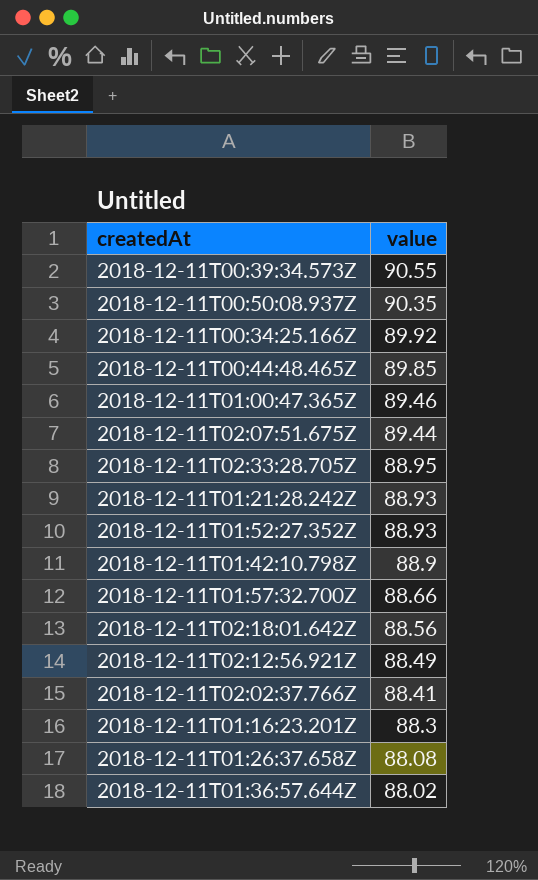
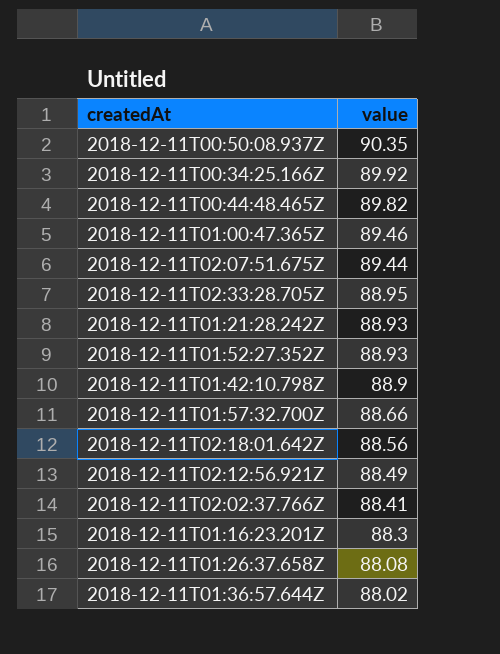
row 2018-12-11T00:39:34.573Z: 90.55 -> none
2018-12-11T00:44:48.465Z | value: 89.85 -> 89.82

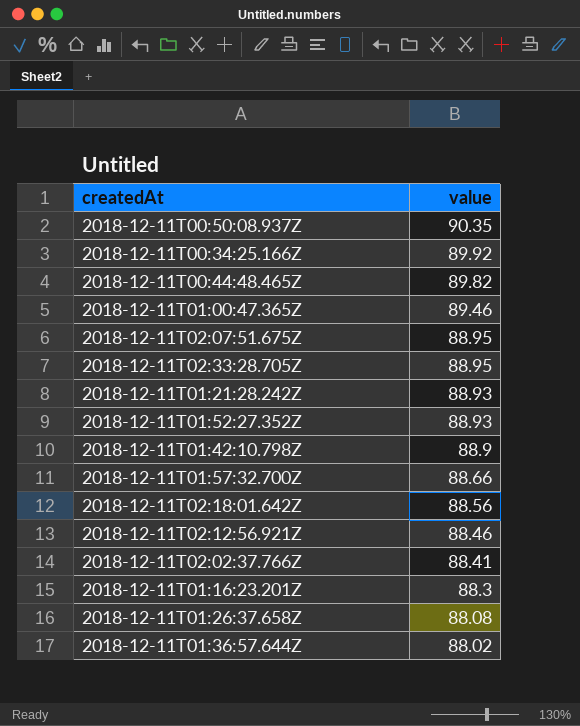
2018-12-11T02:07:51.675Z | value: 89.44 -> 88.95
2018-12-11T02:12:56.921Z | value: 88.49 -> 88.46

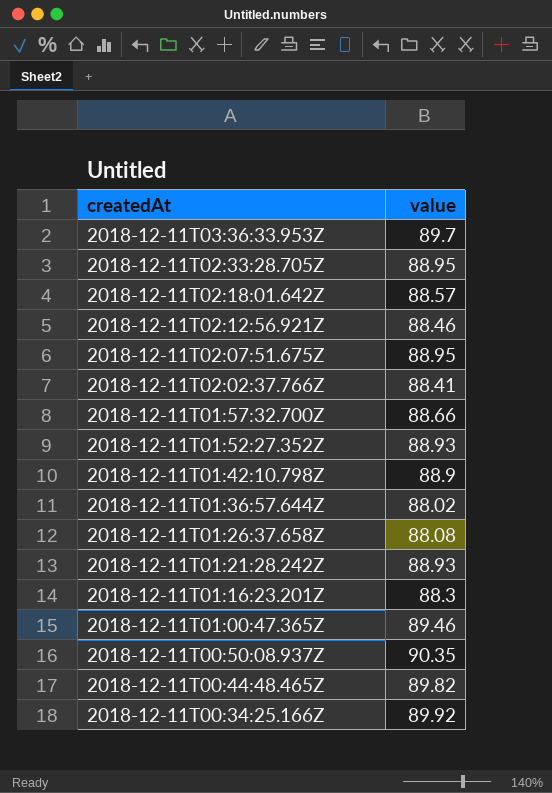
row order: value descending -> createdAt descending
row 2018-12-11T03:36:33.953Z: none -> 89.7
2018-12-11T02:18:01.642Z | value: 88.56 -> 88.57

